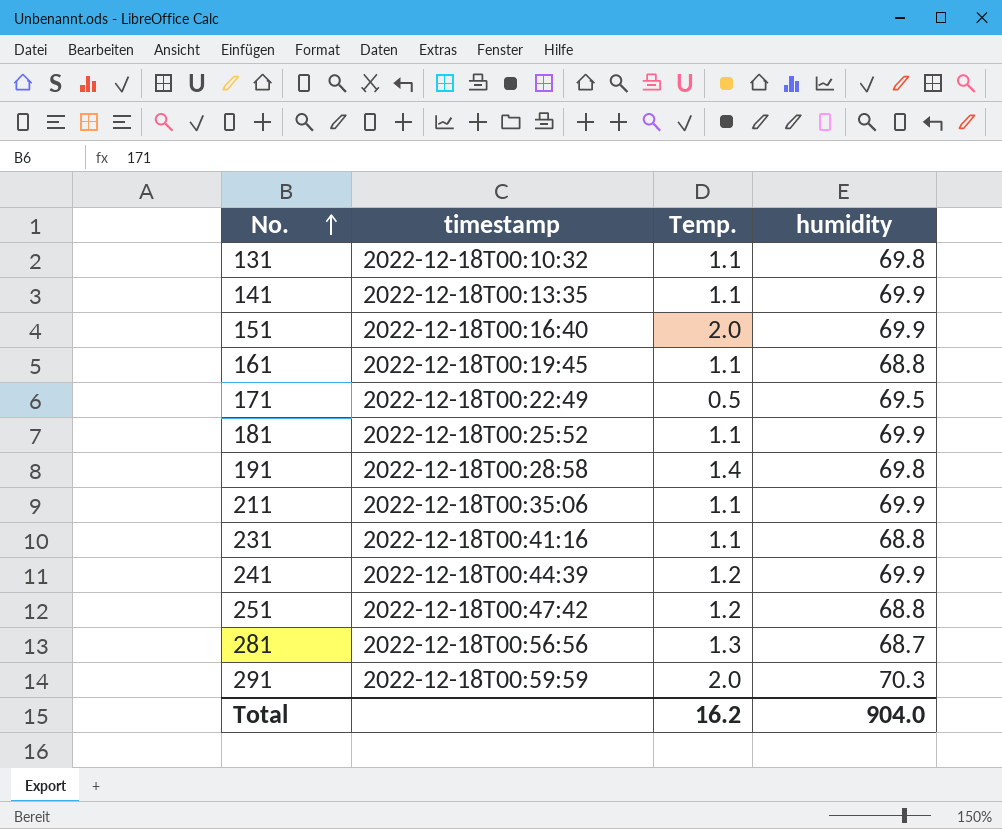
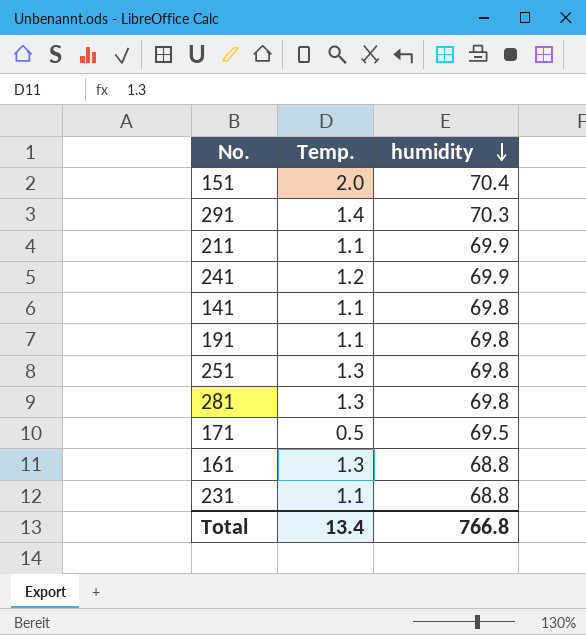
row order: No. ascending -> humidity descending
column timestamp | position: 2 -> none
row 131: 2022-12-18T00:10:32 | 1.1 | 69.8 -> none
row 181: 2022-12-18T00:25:52 | 1.1 | 69.9 -> none
151 | humidity: 69.9 -> 70.4
291 | Temp.: 2.0 -> 1.4
141 | humidity: 69.9 -> 69.8
191 | Temp.: 1.4 -> 1.1
251 | Temp.: 1.2 -> 1.3
251 | humidity: 68.8 -> 69.8
281 | humidity: 68.7 -> 69.8
161 | Temp.: 1.1 -> 1.3
Total | Temp.: 16.2 -> 13.4
Total | humidity: 904.0 -> 766.8

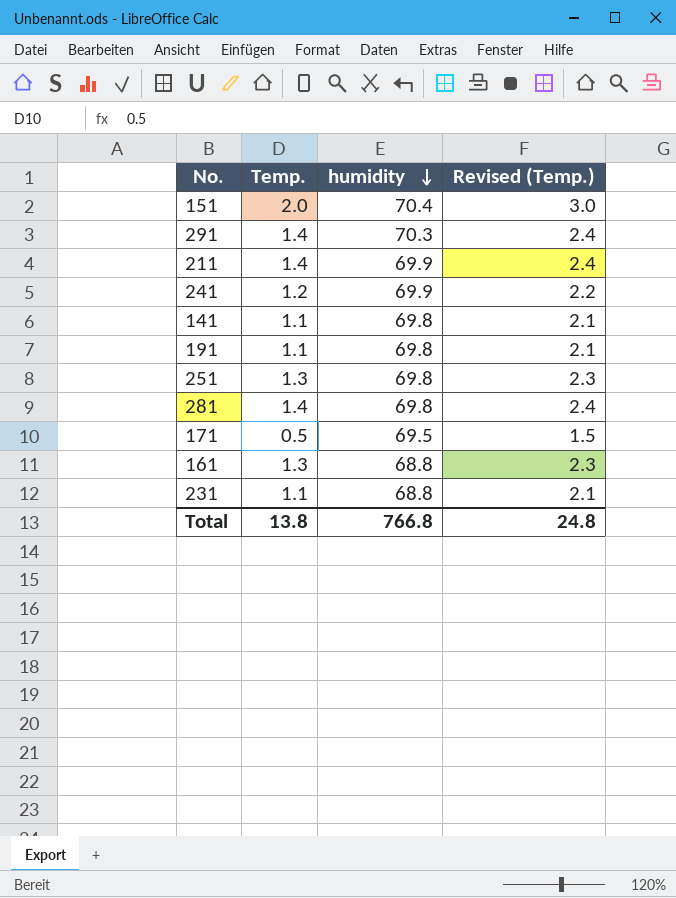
column Revised (Temp.) | formula: none -> [Temp.] + 1
211 | Temp.: 1.1 -> 1.4
281 | Temp.: 1.3 -> 1.4
Total | Temp.: 13.4 -> 13.8

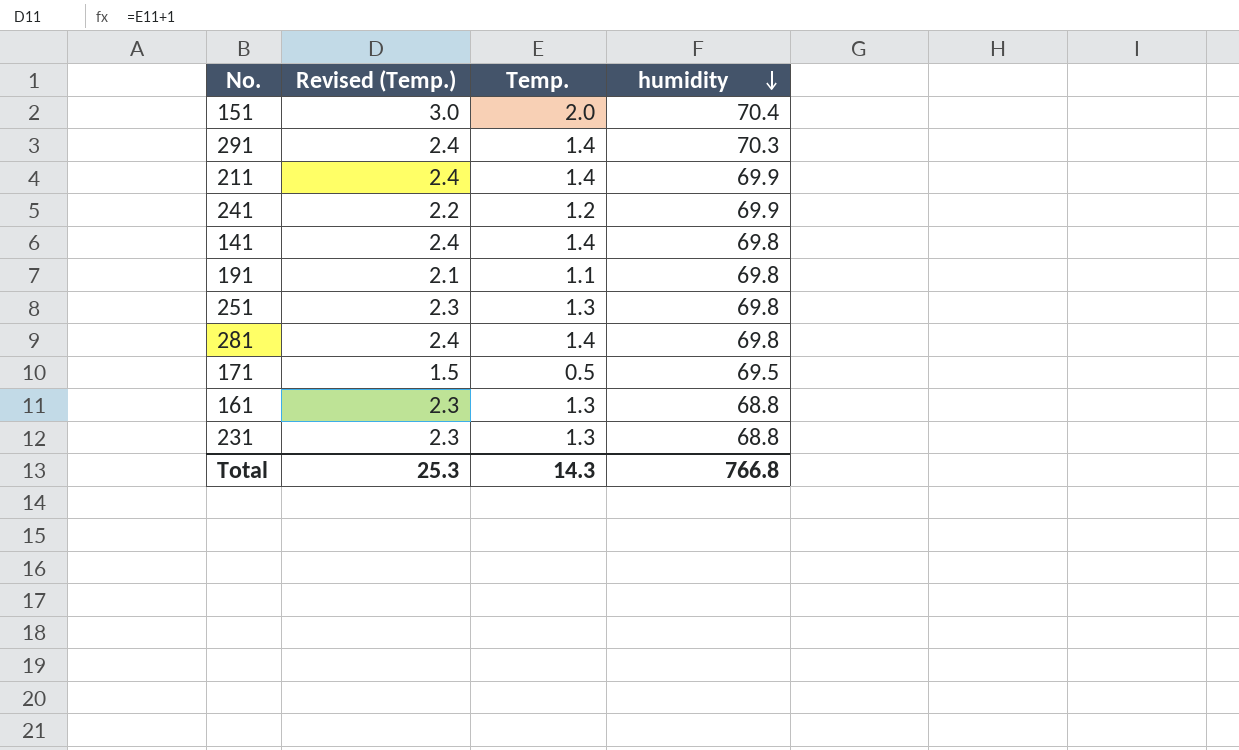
column Revised (Temp.) | position: 4 -> 2
141 | Revised (Temp.): 2.1 -> 2.4
141 | Temp.: 1.1 -> 1.4
231 | Revised (Temp.): 2.1 -> 2.3
231 | Temp.: 1.1 -> 1.3
Total | Revised (Temp.): 24.8 -> 25.3
Total | Temp.: 13.8 -> 14.3

